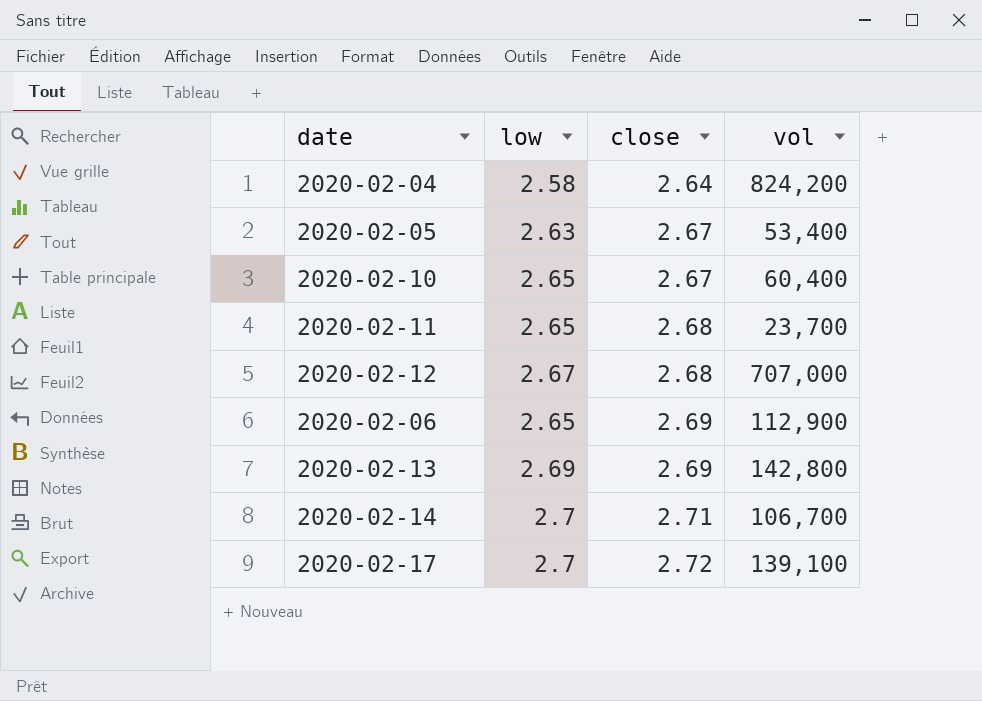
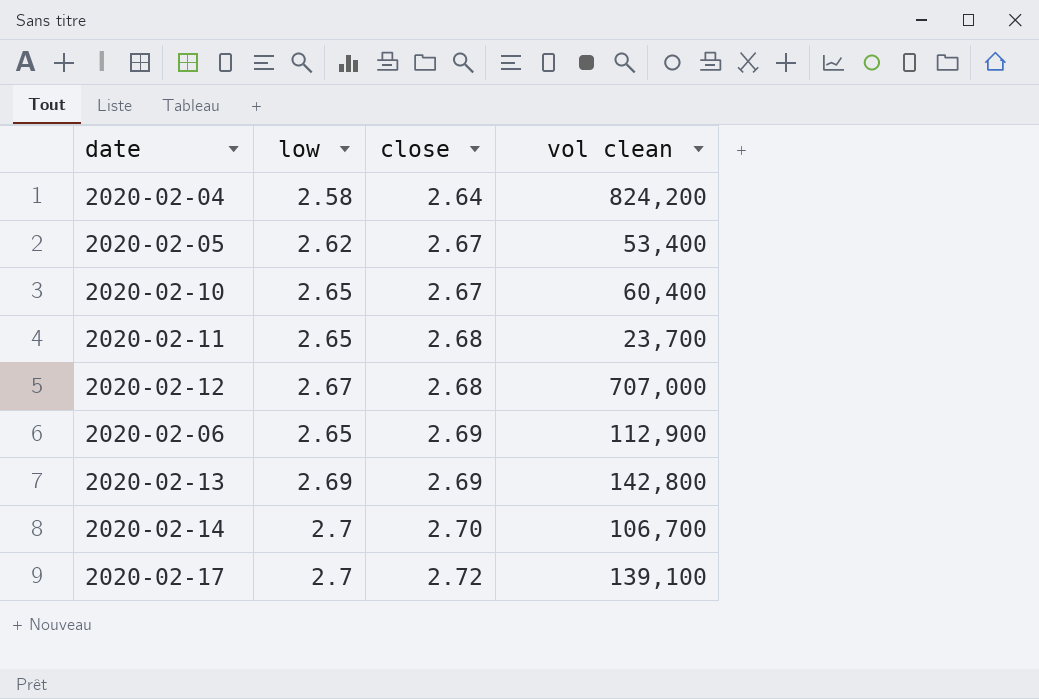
column name: vol -> vol clean
2020-02-05 | low: 2.63 -> 2.62
2020-02-14 | close: 2.71 -> 2.70

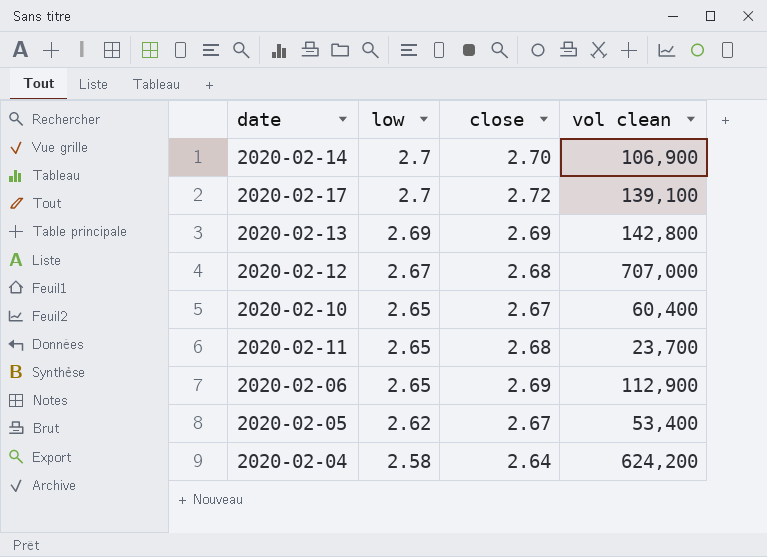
row order: close ascending -> low descending
2020-02-14 | vol clean: 106,700 -> 106,900
2020-02-04 | vol clean: 824,200 -> 624,200

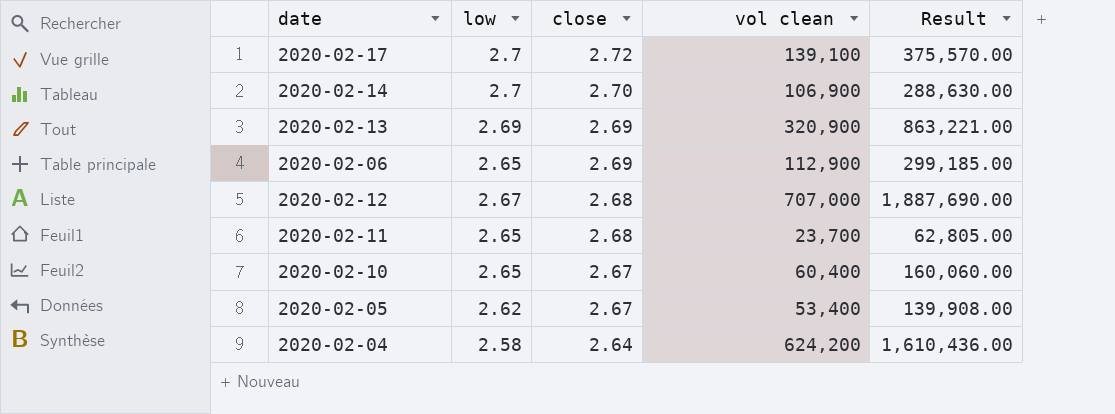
row order: low descending -> close descending
column Result | formula: none -> [low] * [vol clean]
2020-02-13 | vol clean: 142,800 -> 320,900

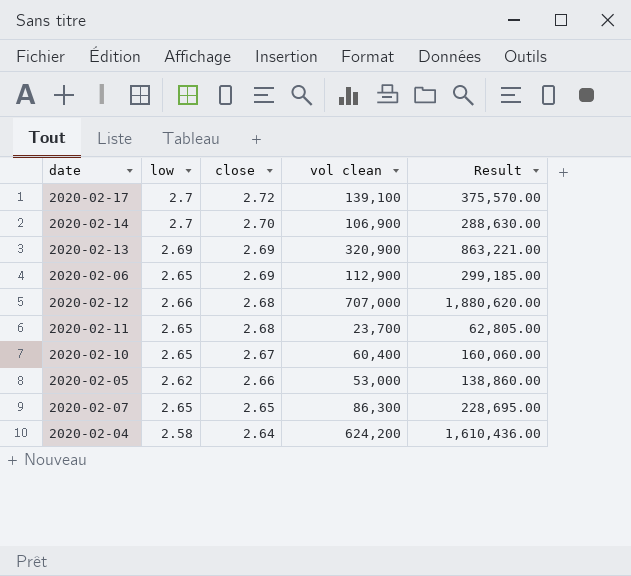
2020-02-12 | low: 2.67 -> 2.66
2020-02-12 | Result: 1,887,690.00 -> 1,880,620.00
2020-02-05 | close: 2.67 -> 2.66
2020-02-05 | vol clean: 53,400 -> 53,000
2020-02-05 | Result: 139,908.00 -> 138,860.00
row 2020-02-07: none -> 2.65 | 2.65 | 86,300 | 228,695.00

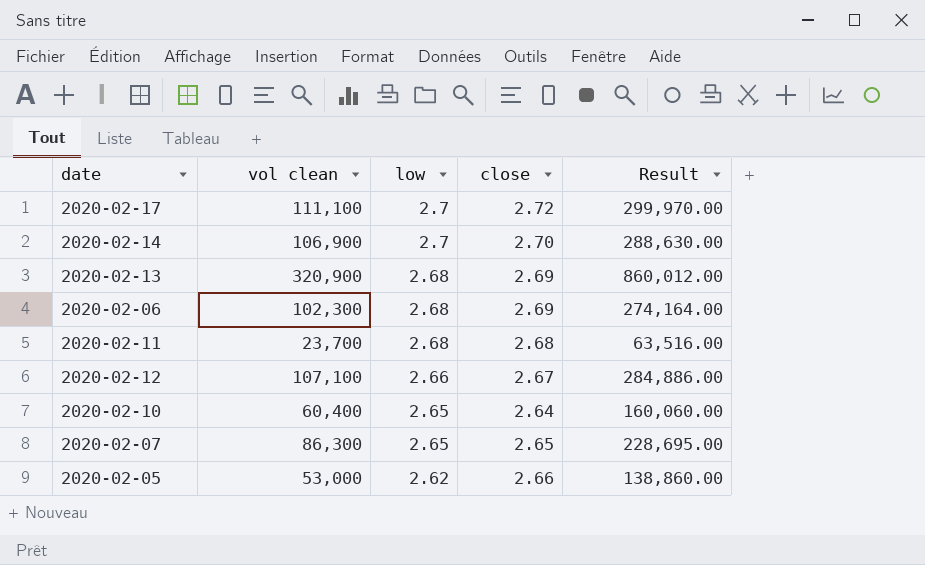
row order: close descending -> low descending
column vol clean | position: 4 -> 2
row 2020-02-04: 2.58 | 2.64 | 624,200 | 1,610,436.00 -> none
2020-02-17 | vol clean: 139,100 -> 111,100
2020-02-17 | Result: 375,570.00 -> 299,970.00
2020-02-13 | low: 2.69 -> 2.68
2020-02-13 | Result: 863,221.00 -> 860,012.00
2020-02-06 | vol clean: 112,900 -> 102,300
2020-02-06 | low: 2.65 -> 2.68
2020-02-06 | Result: 299,185.00 -> 274,164.00
2020-02-11 | low: 2.65 -> 2.68
2020-02-11 | Result: 62,805.00 -> 63,516.00
2020-02-12 | vol clean: 707,000 -> 107,100
2020-02-12 | close: 2.68 -> 2.67
2020-02-12 | Result: 1,880,620.00 -> 284,886.00
2020-02-10 | close: 2.67 -> 2.64

